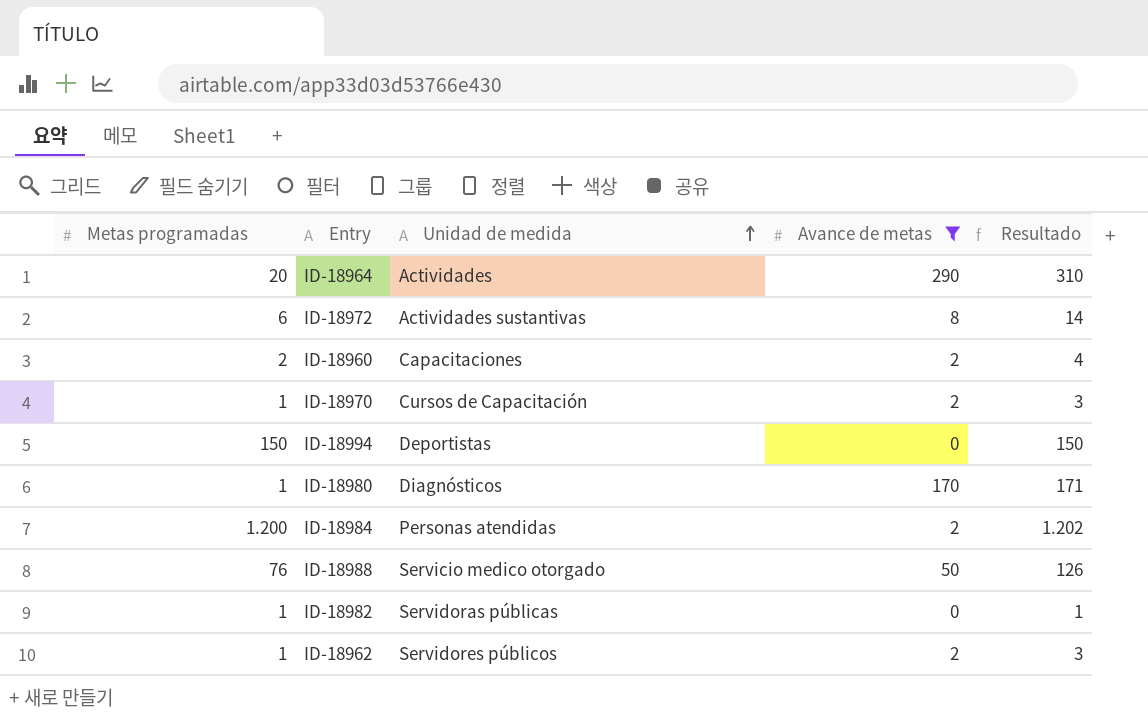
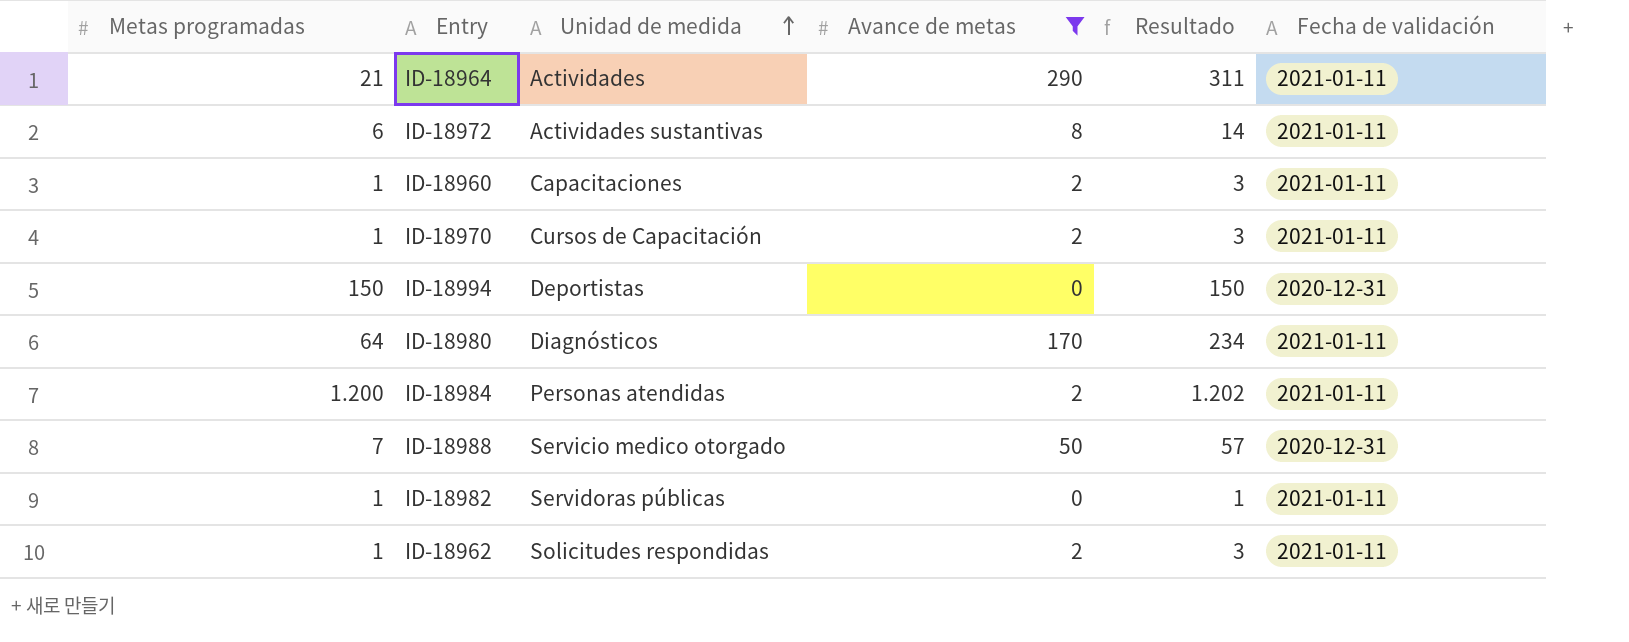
column Fecha de validación | position: none -> 6
ID-18964 | Metas programadas: 20 -> 21
ID-18964 | Resultado: 310 -> 311
ID-18960 | Metas programadas: 2 -> 1
ID-18960 | Resultado: 4 -> 3
ID-18980 | Metas programadas: 1 -> 64
ID-18980 | Resultado: 171 -> 234
ID-18988 | Metas programadas: 76 -> 7
ID-18988 | Resultado: 126 -> 57
ID-18962 | Unidad de medida: Servidores públicos -> Solicitudes respondidas

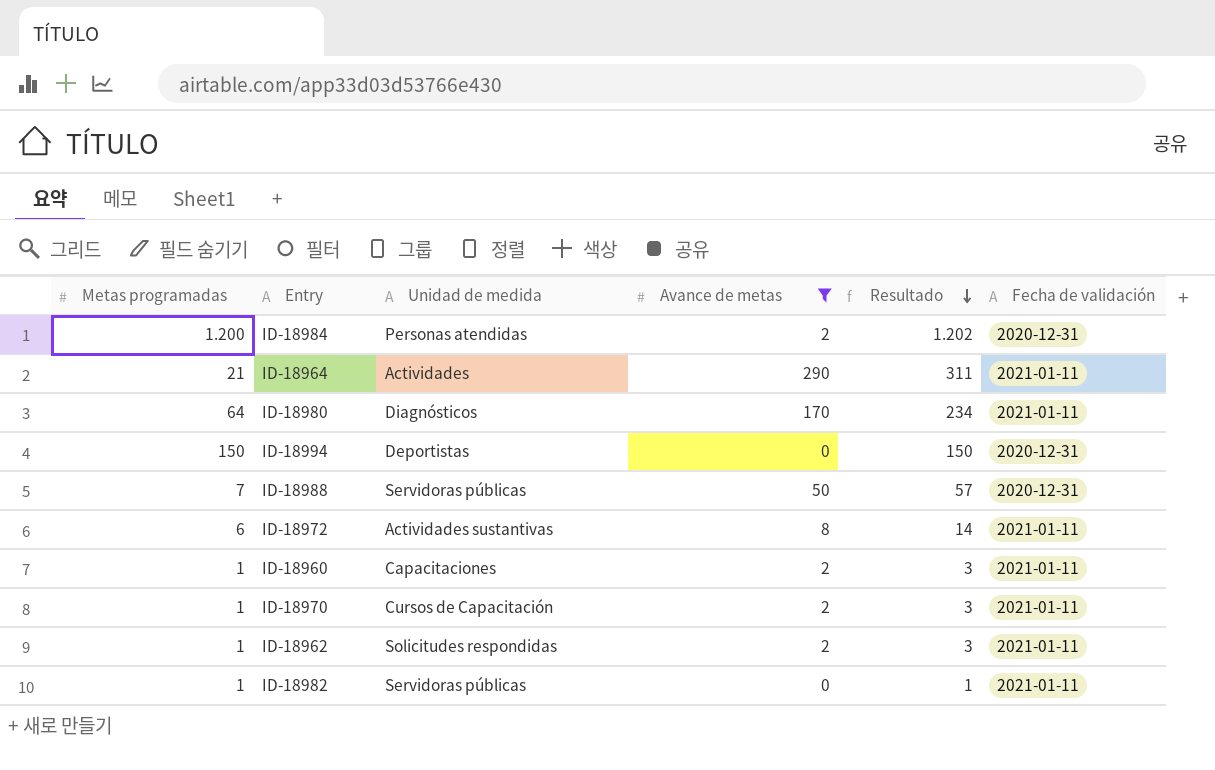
row order: Unidad de medida ascending -> Resultado descending
ID-18984 | Fecha de validación: 2021-01-11 -> 2020-12-31
ID-18988 | Unidad de medida: Servicio medico otorgado -> Servidoras públicas

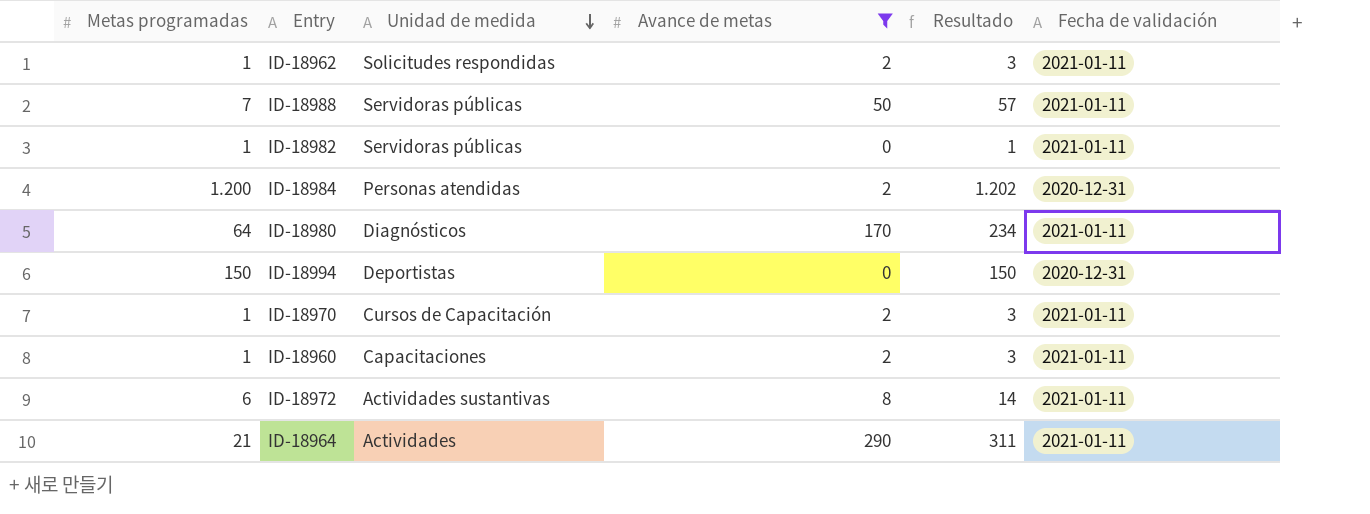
row order: Resultado descending -> Unidad de medida descending
ID-18988 | Fecha de validación: 2020-12-31 -> 2021-01-11

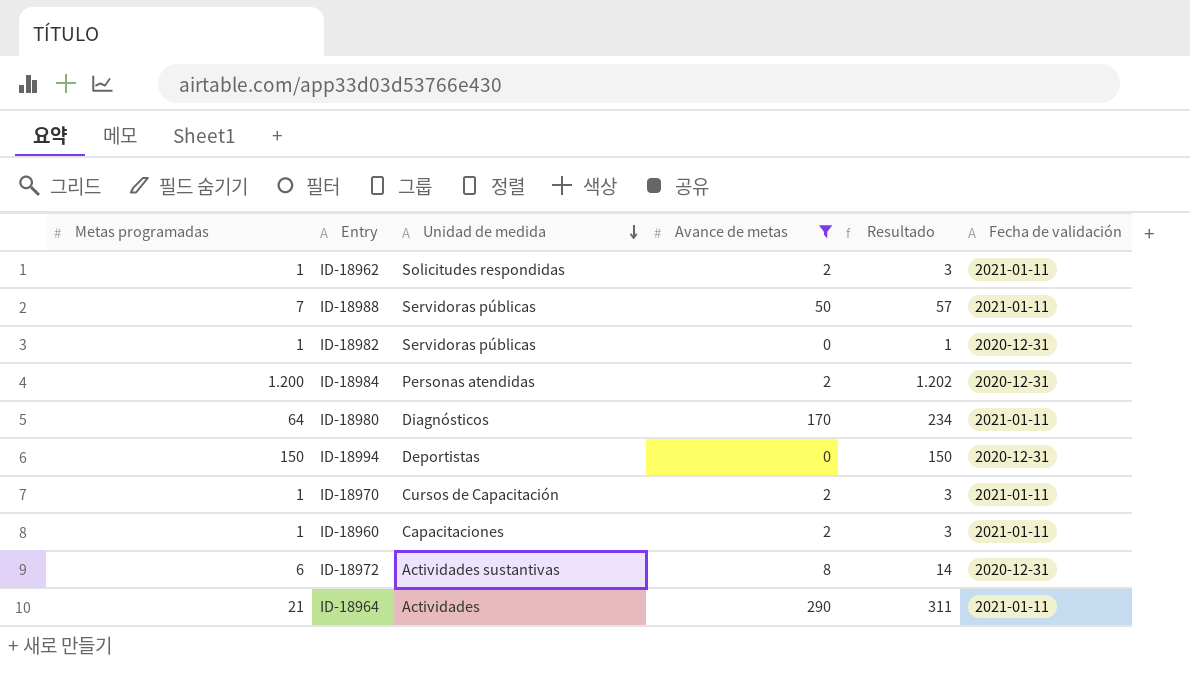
ID-18982 | Fecha de validación: 2021-01-11 -> 2020-12-31
ID-18972 | Fecha de validación: 2021-01-11 -> 2020-12-31

